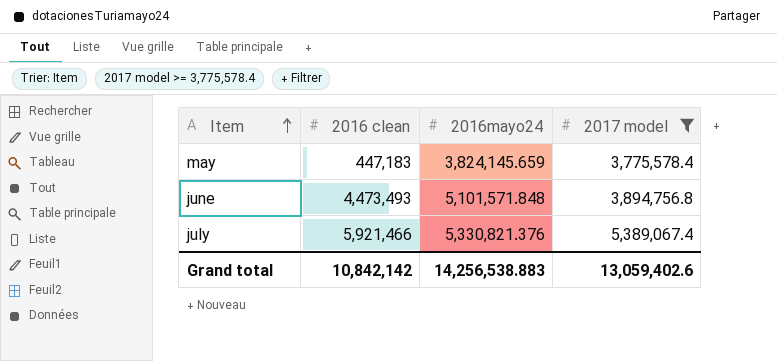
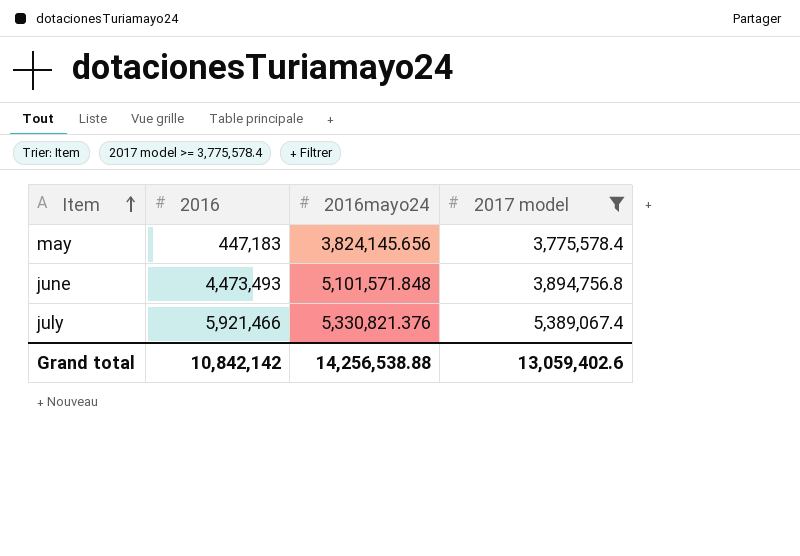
column name: 2016 clean -> 2016
may | 2016mayo24: 3,824,145.659 -> 3,824,145.656
Grand total | 2016mayo24: 14,256,538.883 -> 14,256,538.88

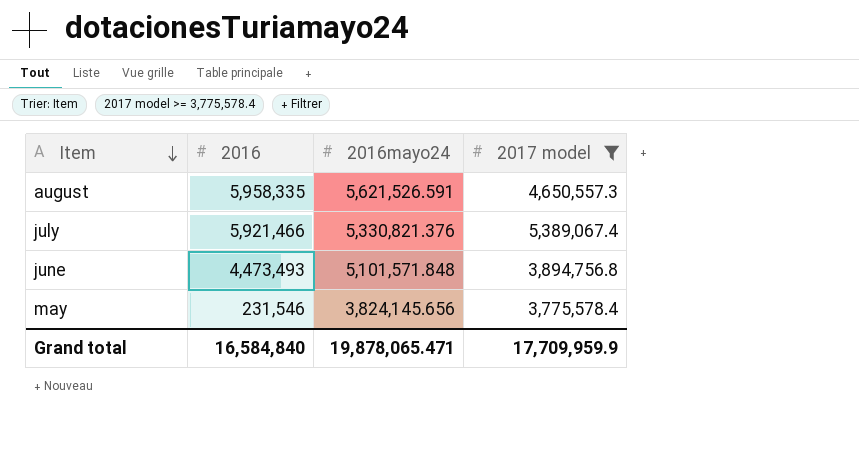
row order: Item ascending -> Item descending
row august: none -> 5,958,335 | 5,621,526.591 | 4,650,557.3
may | 2016: 447,183 -> 231,546
Grand total | 2016: 10,842,142 -> 16,584,840
Grand total | 2016mayo24: 14,256,538.88 -> 19,878,065.471
Grand total | 2017 model: 13,059,402.6 -> 17,709,959.9

